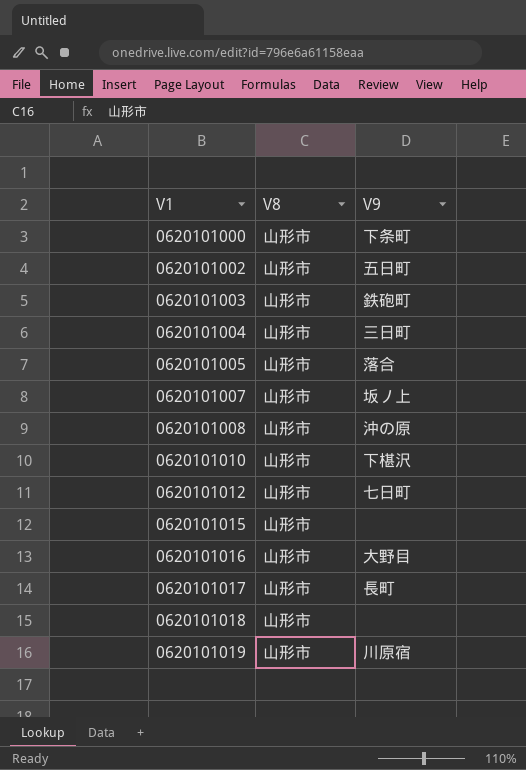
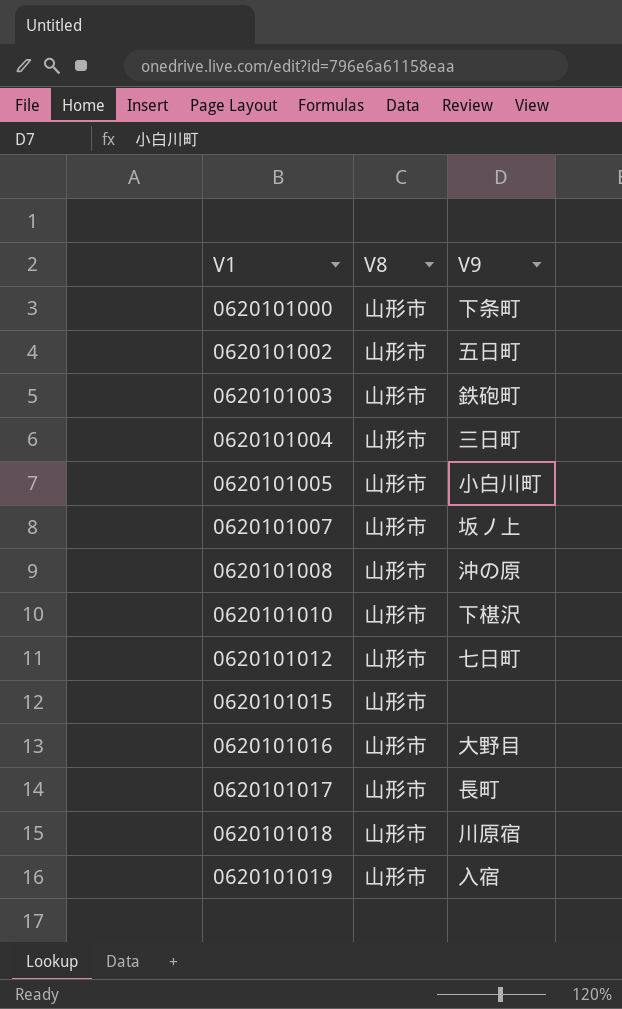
0620101005 | V9: 落合 -> 小白川町
0620101018 | V9: none -> 川原宿
0620101019 | V9: 川原宿 -> 入宿

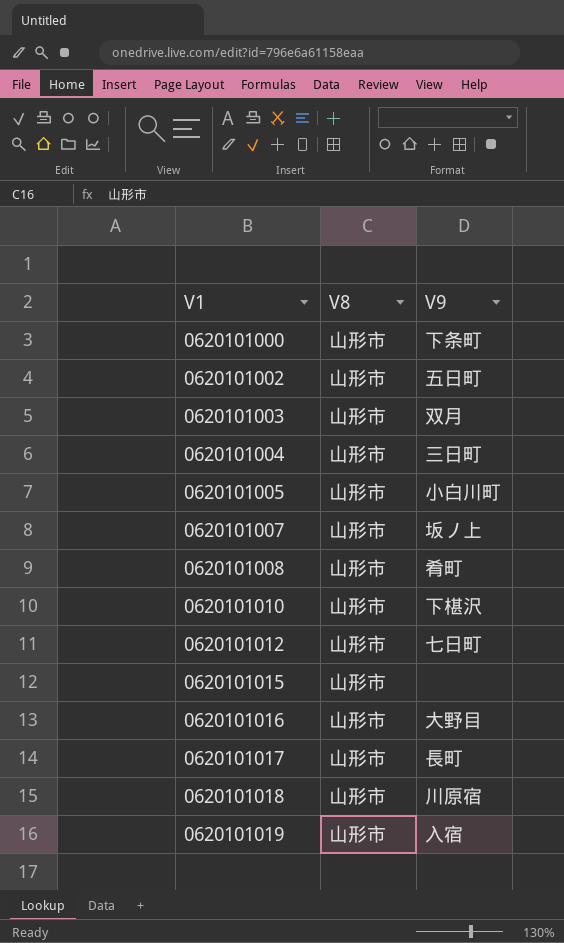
0620101003 | V9: 鉄砲町 -> 双月
0620101008 | V9: 沖の原 -> 肴町

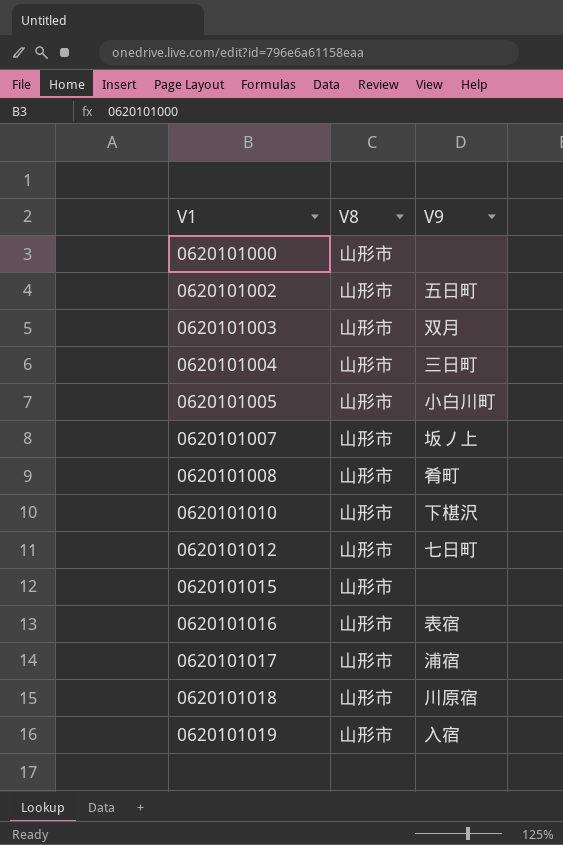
0620101000 | V9: 下条町 -> none
0620101016 | V9: 大野目 -> 表宿
0620101017 | V9: 長町 -> 浦宿

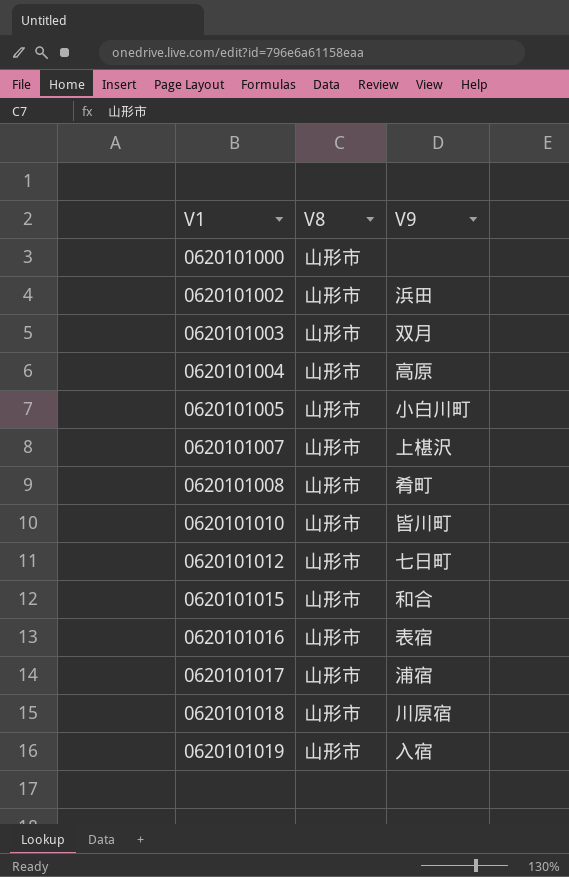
0620101002 | V9: 五日町 -> 浜田
0620101004 | V9: 三日町 -> 高原
0620101007 | V9: 坂ノ上 -> 上椹沢
0620101010 | V9: 下椹沢 -> 皆川町
0620101015 | V9: none -> 和合

